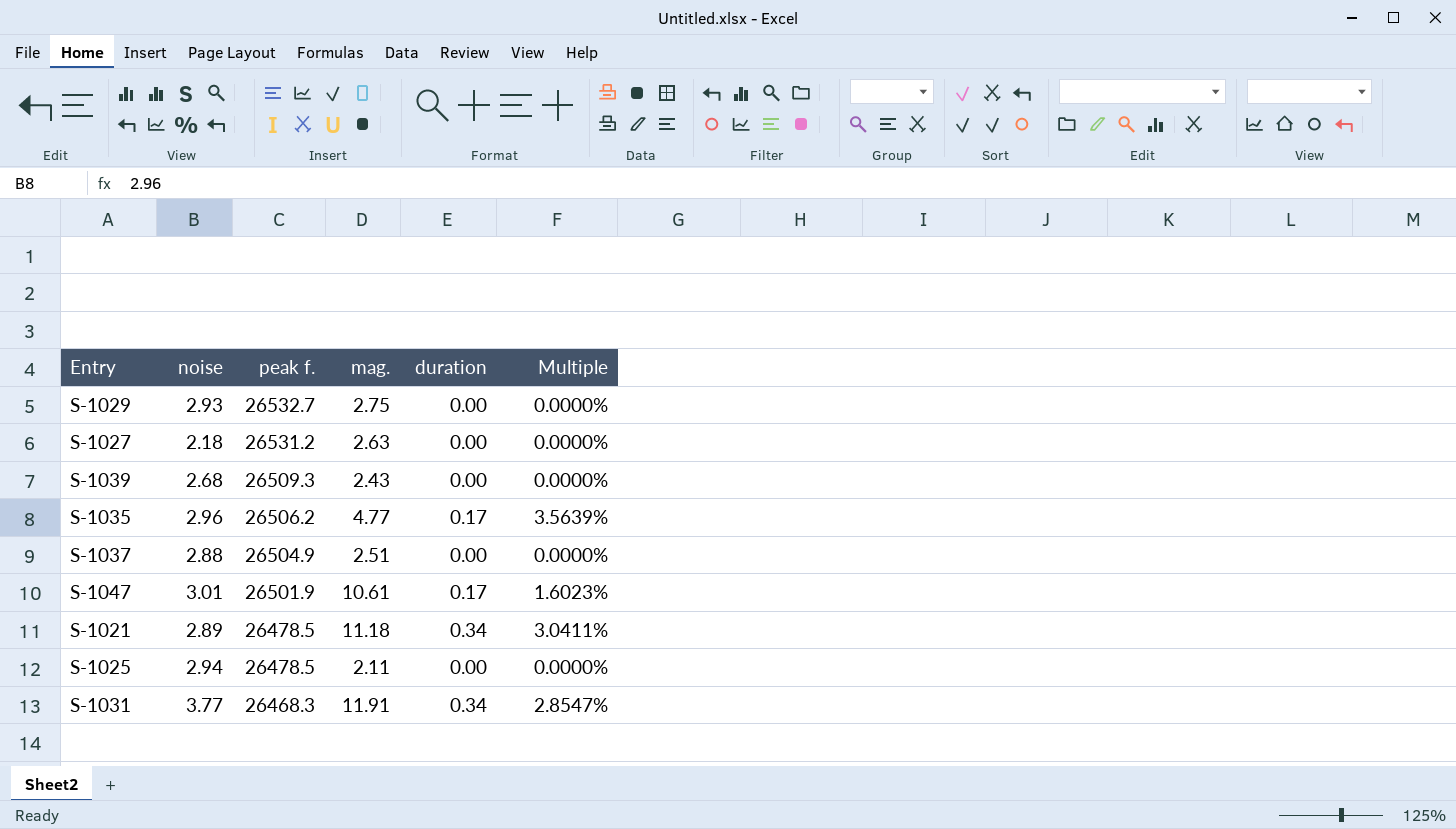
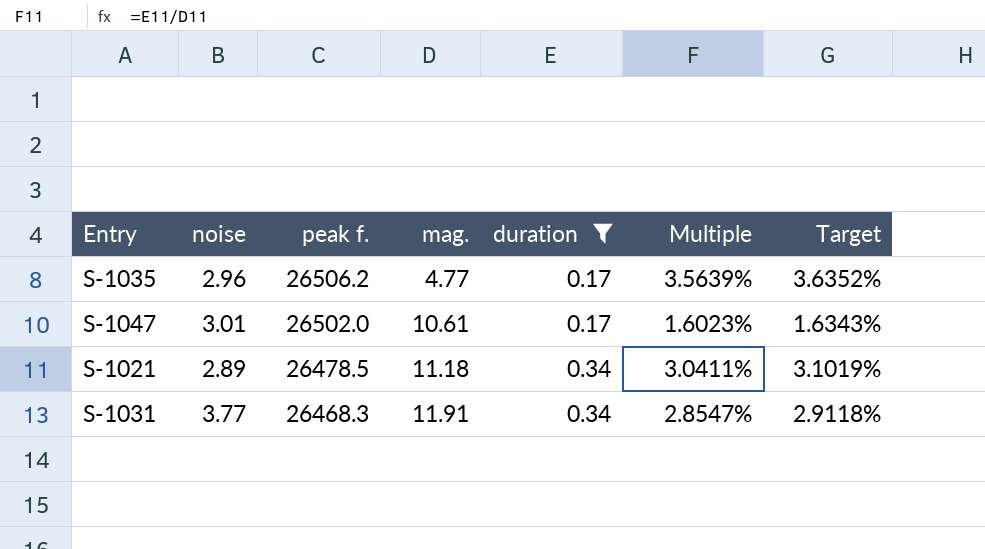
filter: none -> duration != 0.00
column Target | formula: none -> [Multiple] * 1.02
S-1047 | peak f.: 26501.9 -> 26502.0

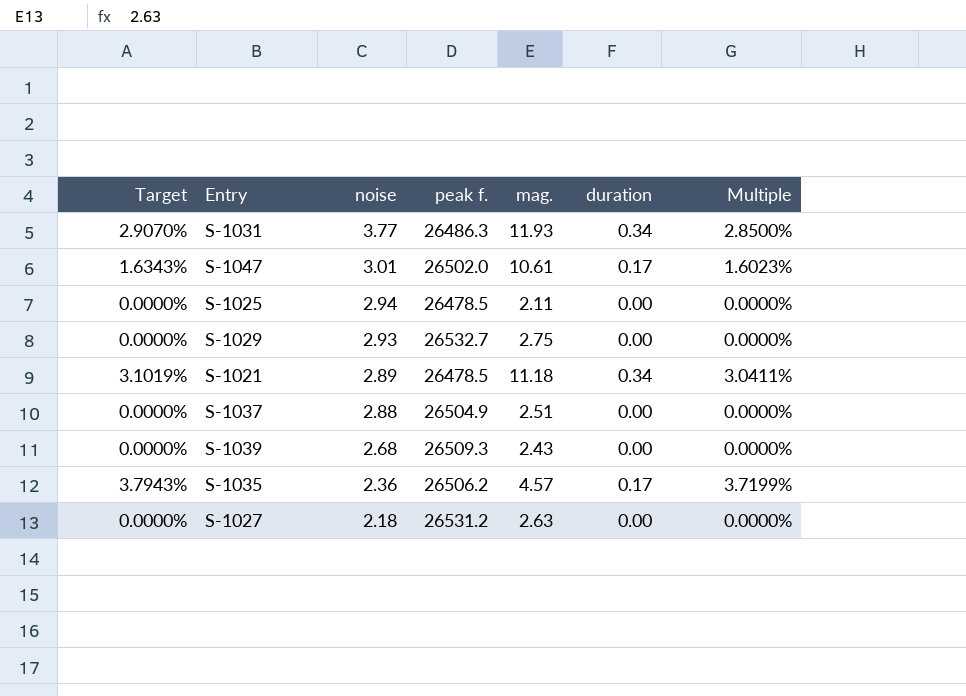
filter: duration != 0.00 -> none
row order: peak f. descending -> noise descending
column Target | position: 7 -> 1
S-1031 | Target: 2.9118% -> 2.9070%
S-1031 | peak f.: 26468.3 -> 26486.3
S-1031 | mag.: 11.91 -> 11.93
S-1031 | Multiple: 2.8547% -> 2.8500%
S-1035 | Target: 3.6352% -> 3.7943%
S-1035 | noise: 2.96 -> 2.36
S-1035 | mag.: 4.77 -> 4.57
S-1035 | Multiple: 3.5639% -> 3.7199%

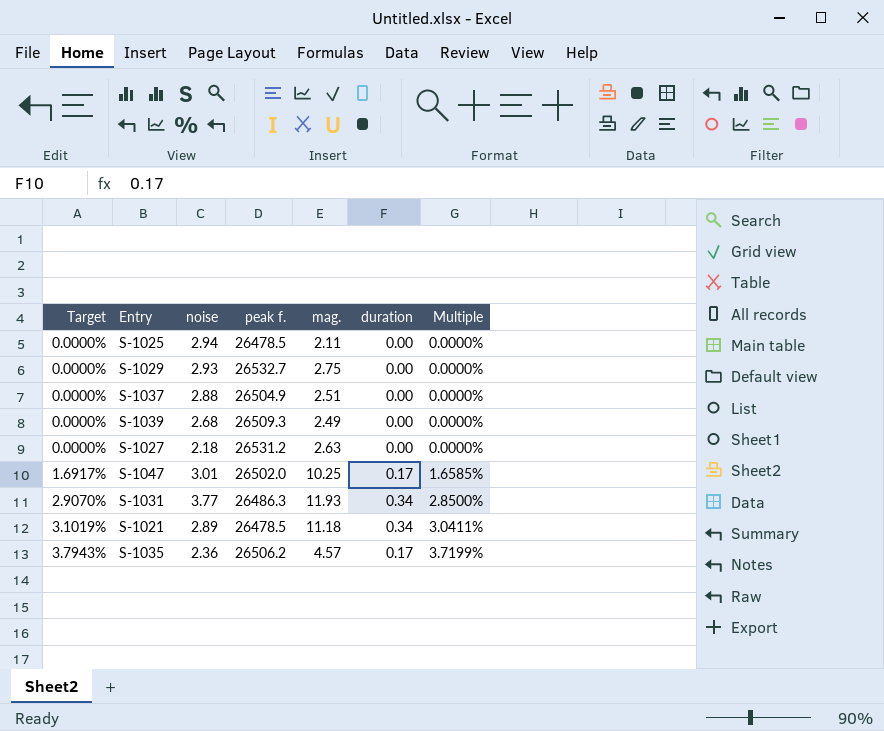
row order: noise descending -> Target ascending
S-1039 | mag.: 2.43 -> 2.49
S-1047 | Target: 1.6343% -> 1.6917%
S-1047 | mag.: 10.61 -> 10.25
S-1047 | Multiple: 1.6023% -> 1.6585%

